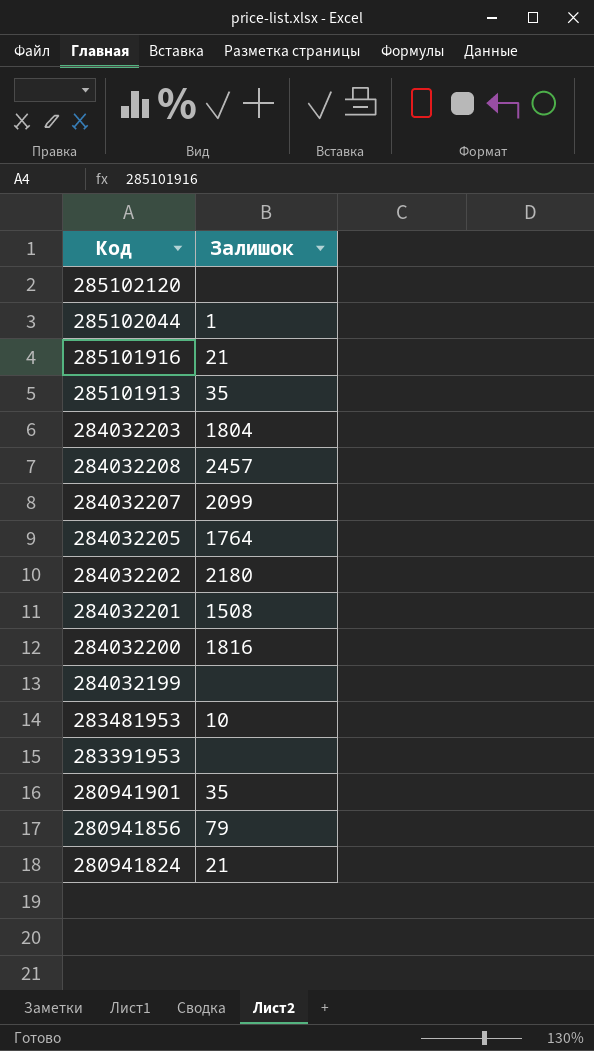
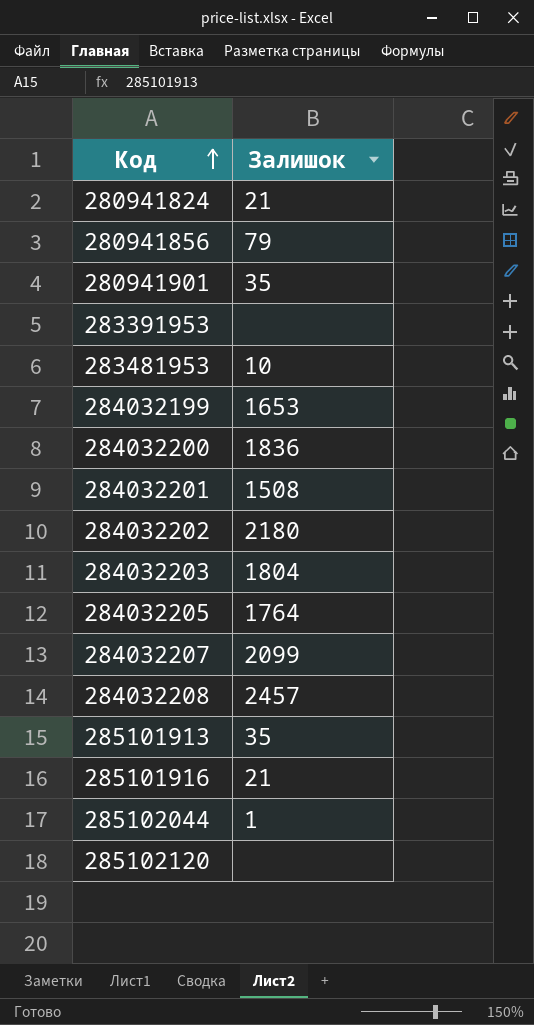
row order: none -> Код ascending
284032199 | Залишок: none -> 1653
284032200 | Залишок: 1816 -> 1836

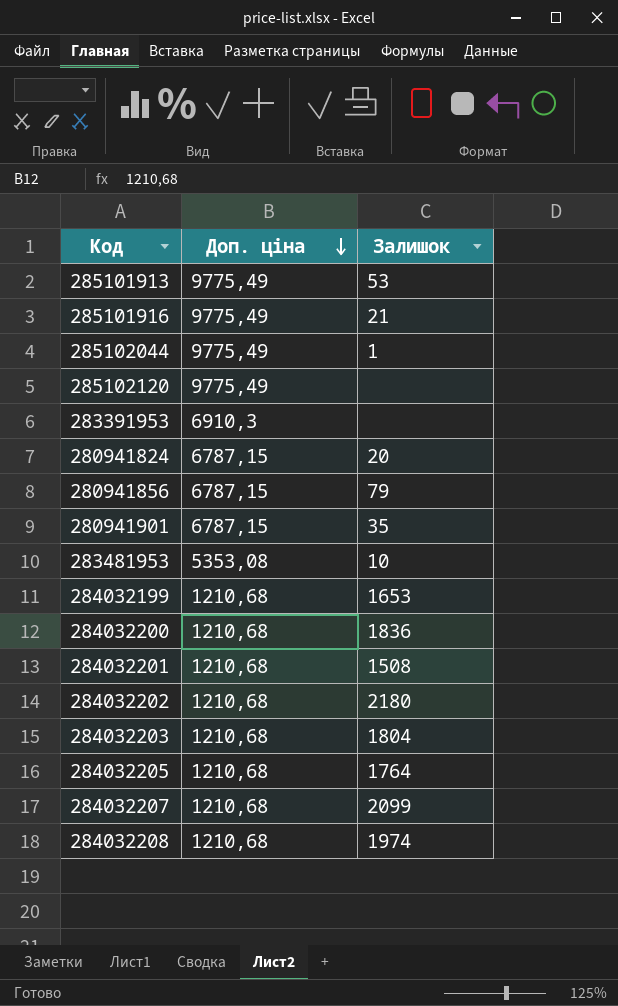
row order: Код ascending -> Доп. ціна descending
column Доп. ціна | position: none -> 2
285101913 | Залишок: 35 -> 53
280941824 | Залишок: 21 -> 20
284032208 | Залишок: 2457 -> 1974

